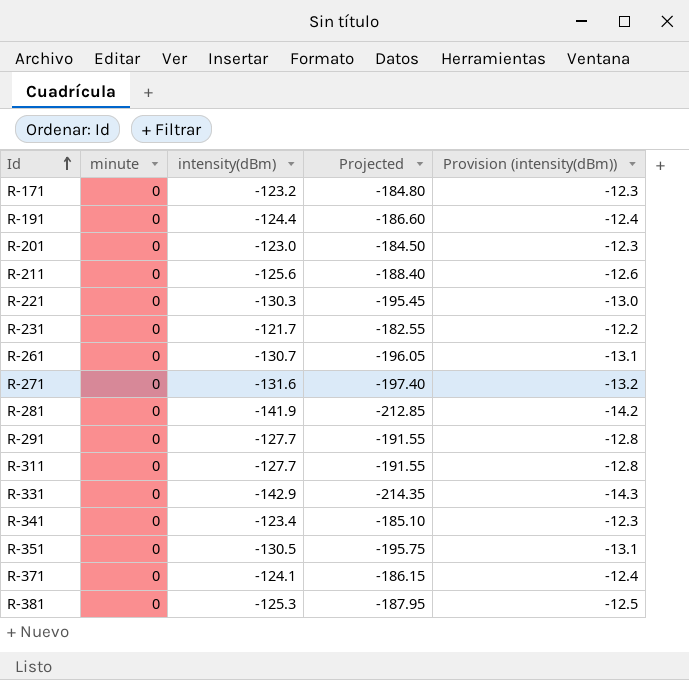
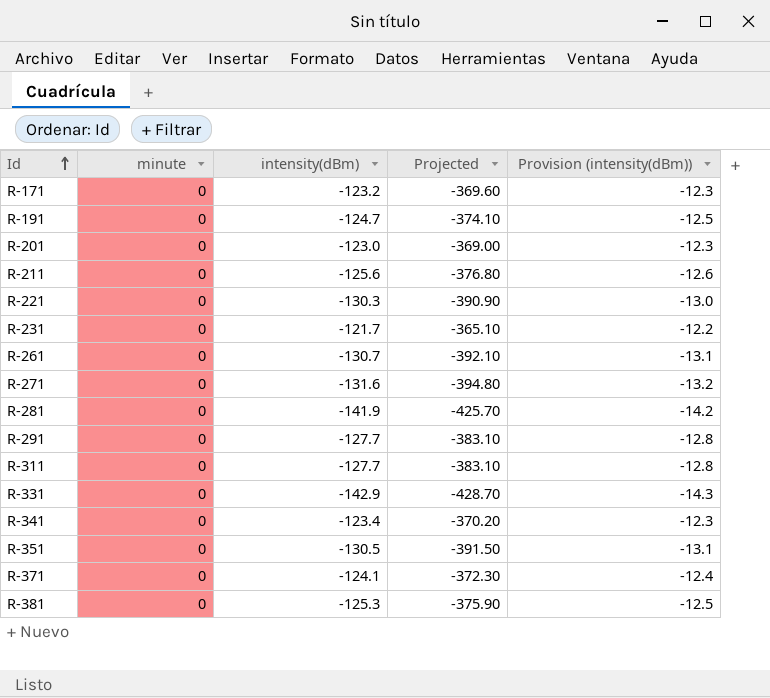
column Projected | formula: [intensity(dBm)] * 1.5 -> [intensity(dBm)] * 3
R-191 | intensity(dBm): -124.4 -> -124.7
R-191 | Provision (intensity(dBm)): -12.4 -> -12.5

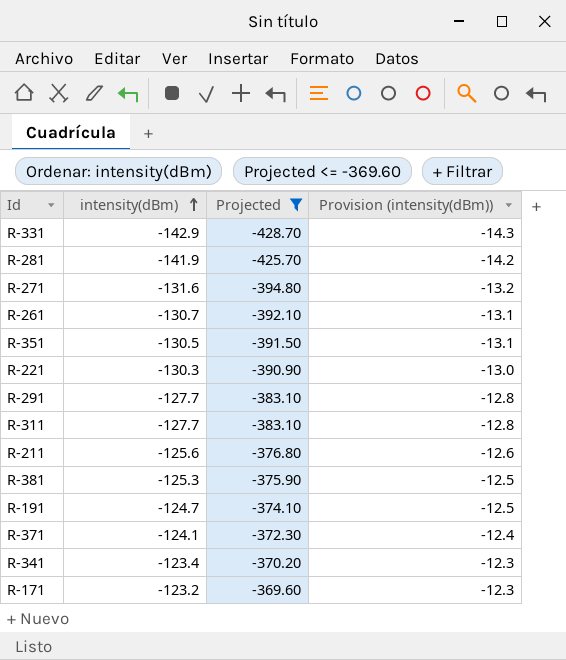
filter: none -> Projected <= -369.60
row order: Id ascending -> intensity(dBm) ascending
column minute | position: 2 -> none

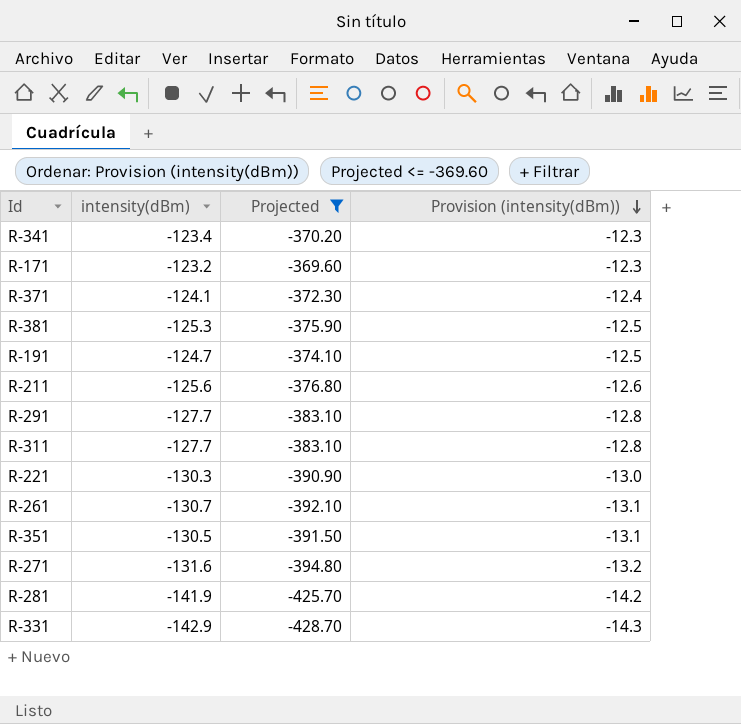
row order: intensity(dBm) ascending -> Provision (intensity(dBm)) descending

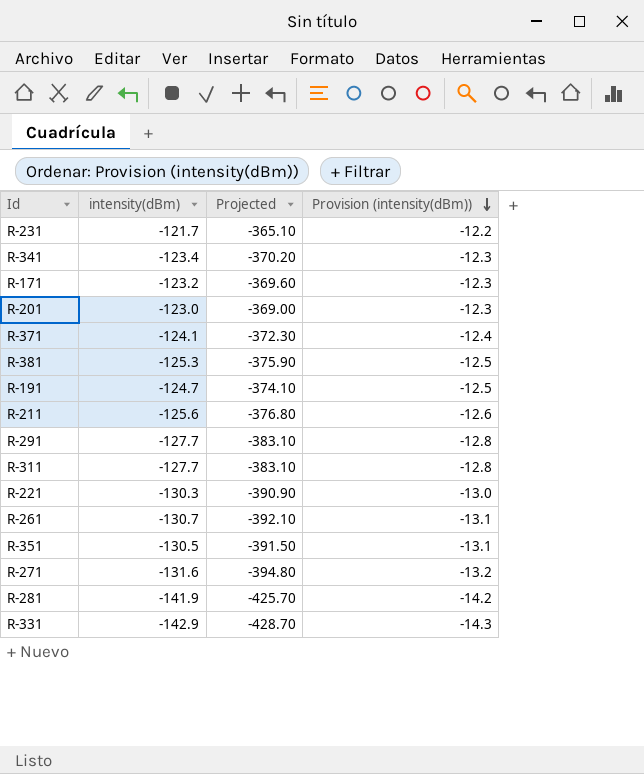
filter: Projected <= -369.60 -> none

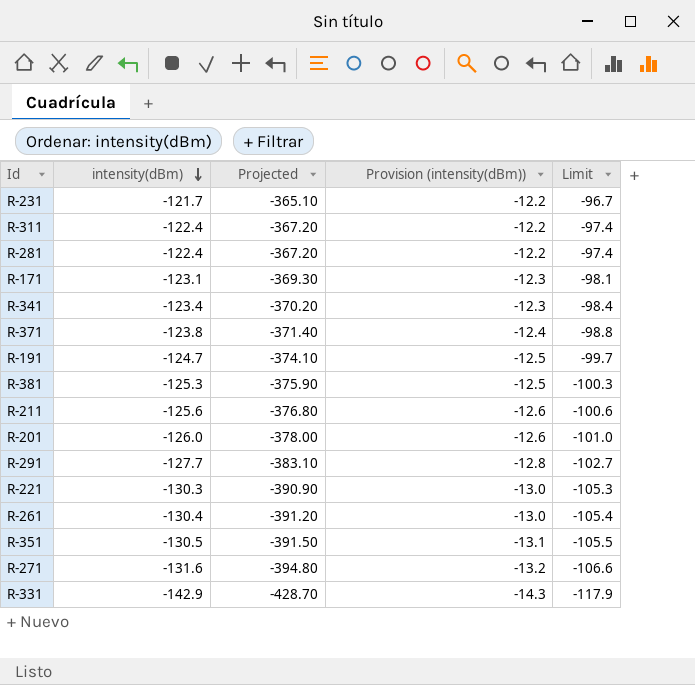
row order: Provision (intensity(dBm)) descending -> intensity(dBm) descending
column Limit | formula: none -> [intensity(dBm)] + 25
R-311 | intensity(dBm): -127.7 -> -122.4
R-311 | Projected: -383.10 -> -367.20
R-311 | Provision (intensity(dBm)): -12.8 -> -12.2
R-281 | intensity(dBm): -141.9 -> -122.4
R-281 | Projected: -425.70 -> -367.20
R-281 | Provision (intensity(dBm)): -14.2 -> -12.2
R-171 | intensity(dBm): -123.2 -> -123.1
R-171 | Projected: -369.60 -> -369.30
R-371 | intensity(dBm): -124.1 -> -123.8
R-371 | Projected: -372.30 -> -371.40
R-201 | intensity(dBm): -123.0 -> -126.0
R-201 | Projected: -369.00 -> -378.00
R-201 | Provision (intensity(dBm)): -12.3 -> -12.6
R-261 | intensity(dBm): -130.7 -> -130.4
R-261 | Projected: -392.10 -> -391.20
R-261 | Provision (intensity(dBm)): -13.1 -> -13.0

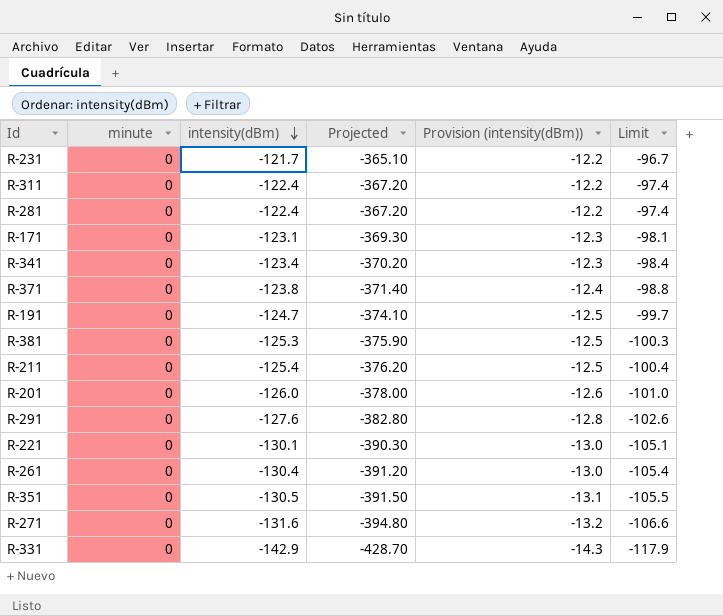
column minute | position: none -> 2
R-211 | intensity(dBm): -125.6 -> -125.4
R-211 | Projected: -376.80 -> -376.20
R-211 | Provision (intensity(dBm)): -12.6 -> -12.5
R-211 | Limit: -100.6 -> -100.4
R-291 | intensity(dBm): -127.7 -> -127.6
R-291 | Projected: -383.10 -> -382.80
R-291 | Limit: -102.7 -> -102.6
R-221 | intensity(dBm): -130.3 -> -130.1
R-221 | Projected: -390.90 -> -390.30
R-221 | Limit: -105.3 -> -105.1

